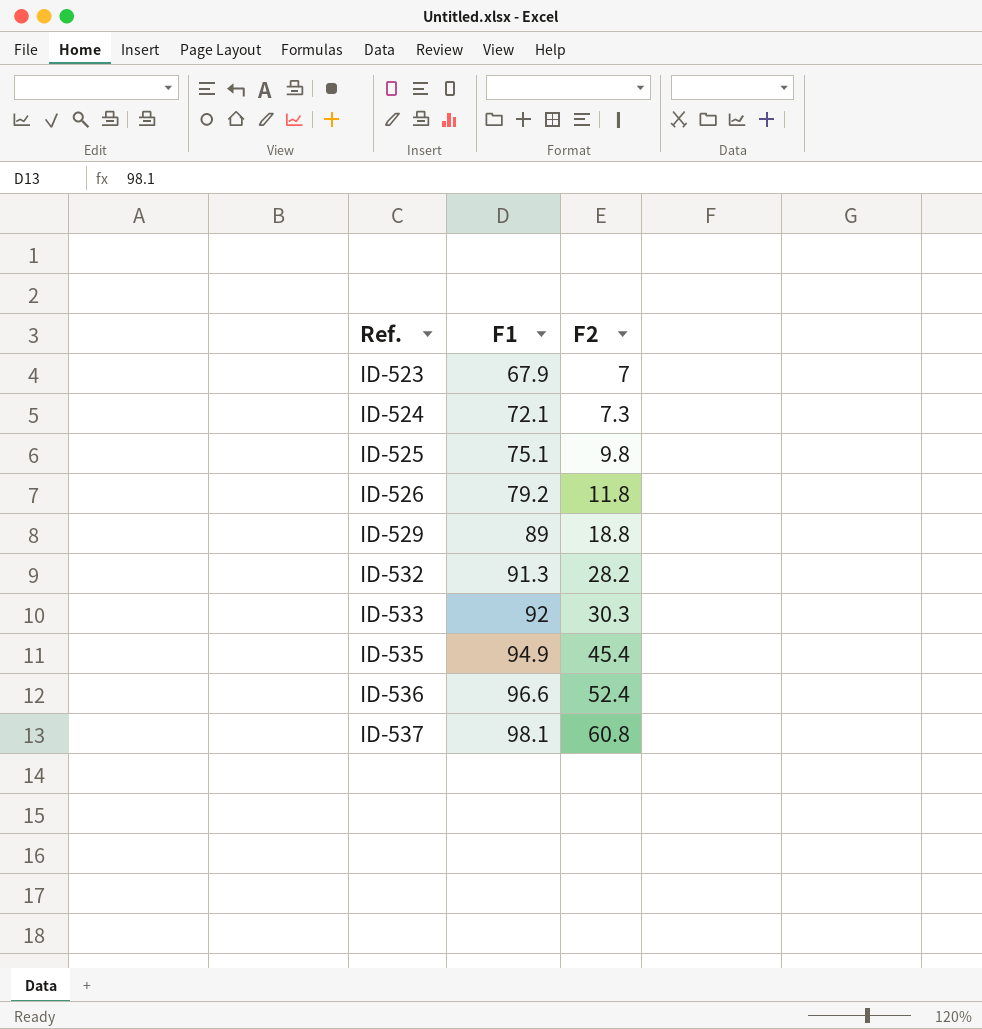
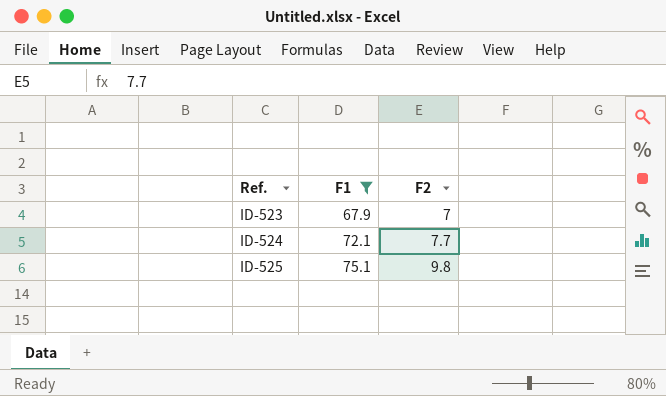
filter: none -> F1 <= 75.1
ID-524 | F2: 7.3 -> 7.7

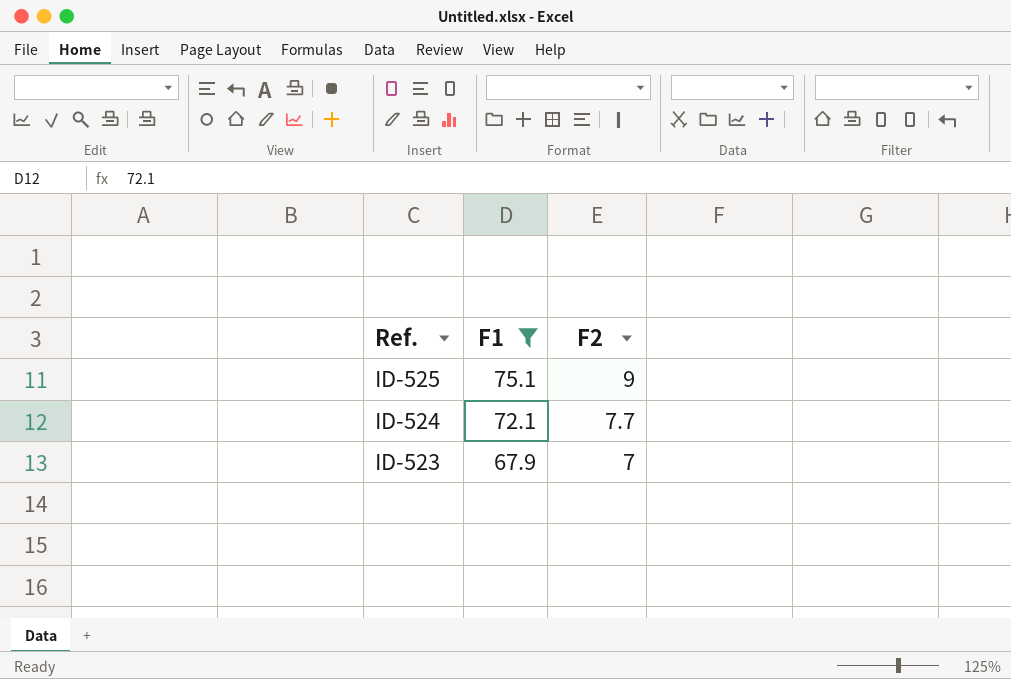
row order: Ref. ascending -> Ref. descending
ID-525 | F2: 9.8 -> 9

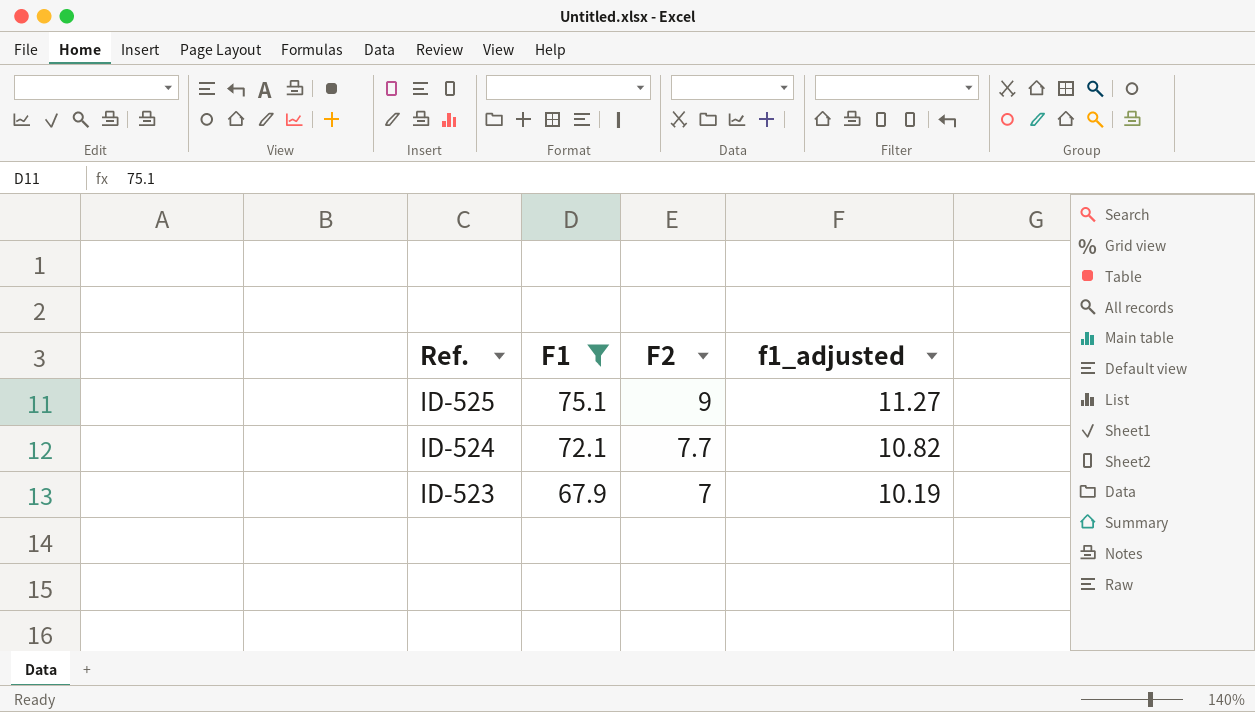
column f1_adjusted | formula: none -> [F1] * 0.15

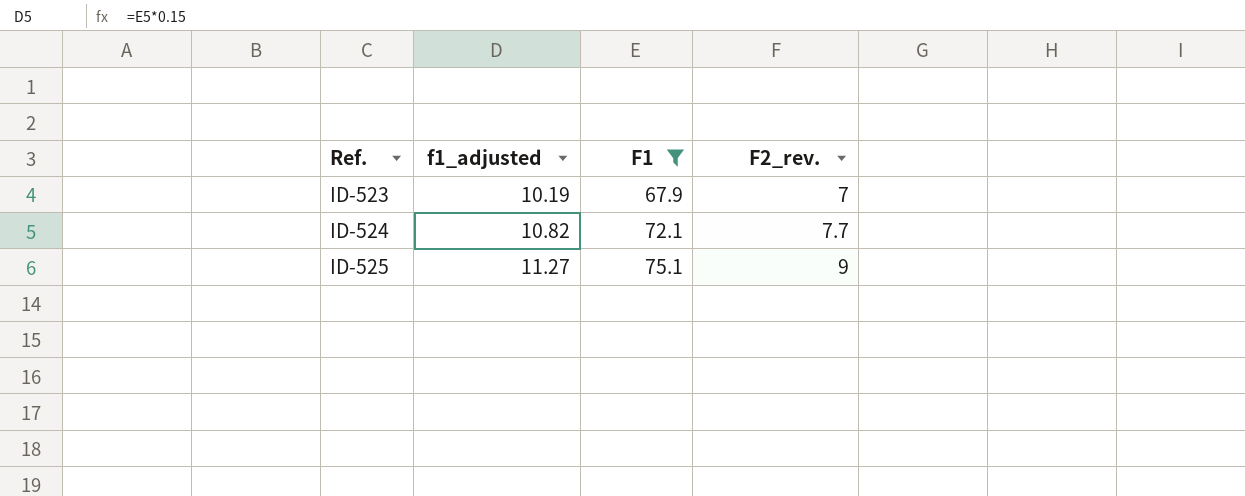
row order: Ref. descending -> Ref. ascending
column f1_adjusted | position: 4 -> 2
column name: F2 -> F2_rev.

